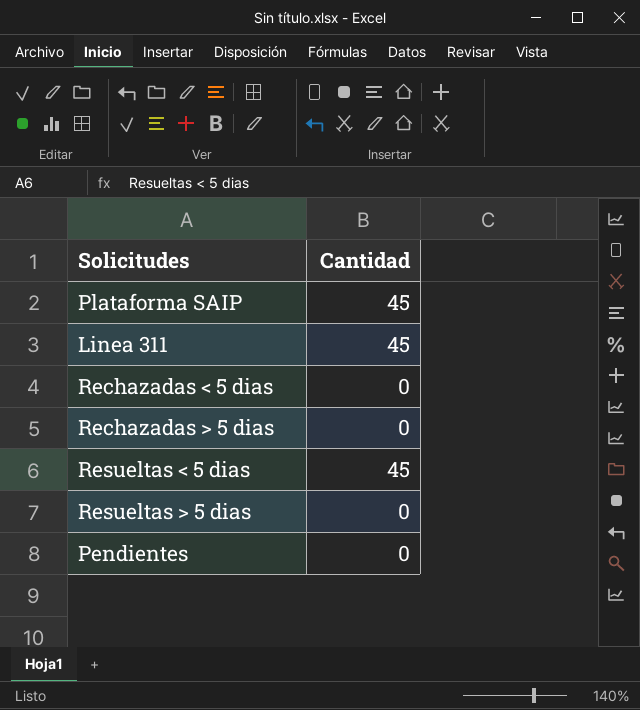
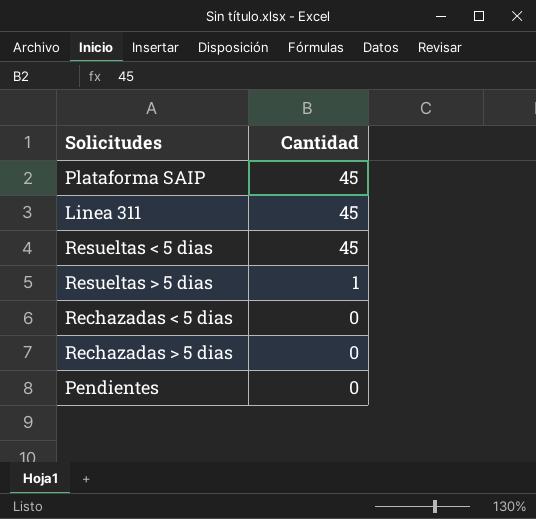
row order: none -> Cantidad descending
Resueltas > 5 dias | Cantidad: 0 -> 1

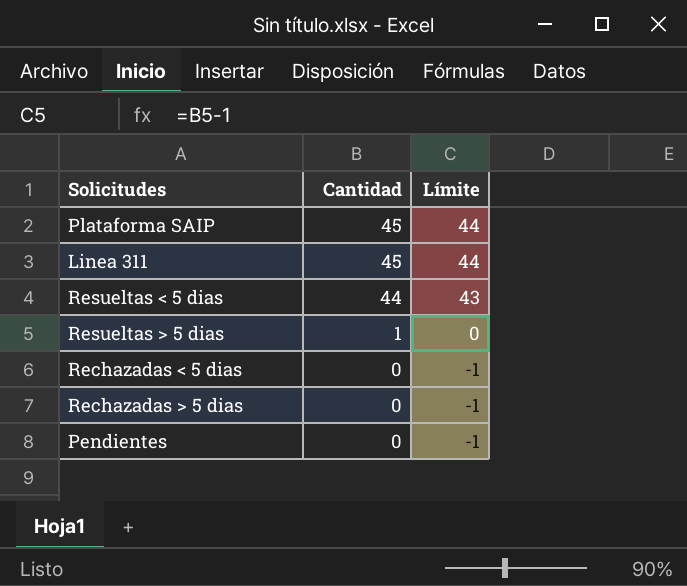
column Límite | formula: none -> [Cantidad] - 1
Resueltas < 5 dias | Cantidad: 45 -> 44

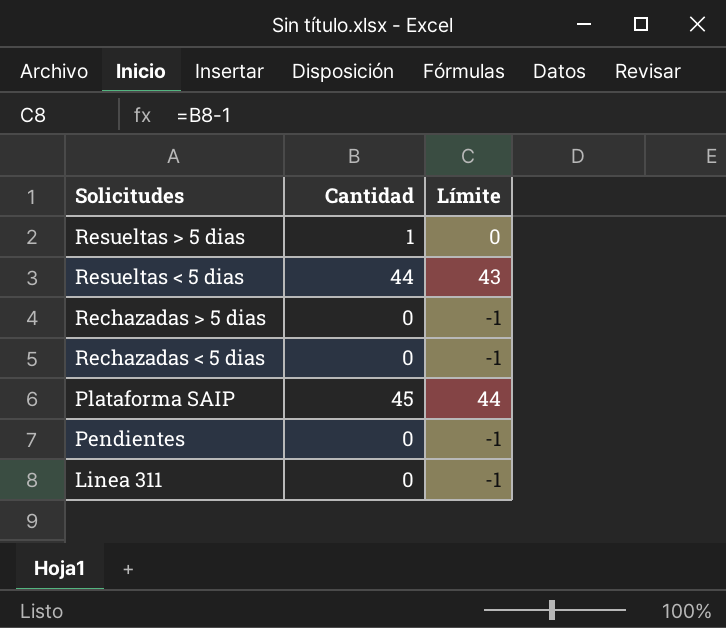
row order: Cantidad descending -> Solicitudes descending
Linea 311 | Cantidad: 45 -> 0
Linea 311 | Límite: 44 -> -1

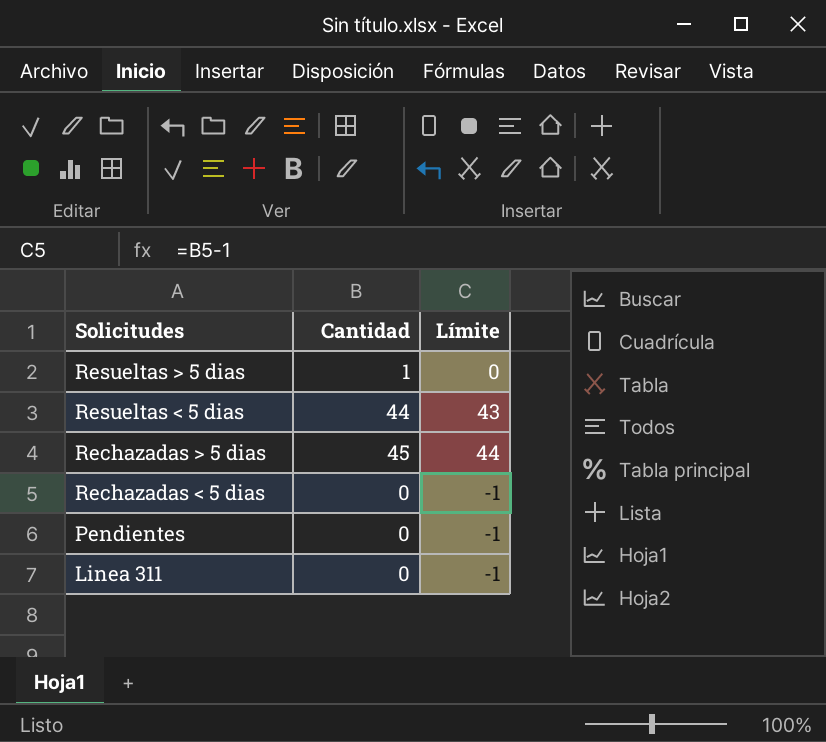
row Plataforma SAIP: 45 | 44 -> none
Rechazadas > 5 dias | Cantidad: 0 -> 45
Rechazadas > 5 dias | Límite: -1 -> 44

